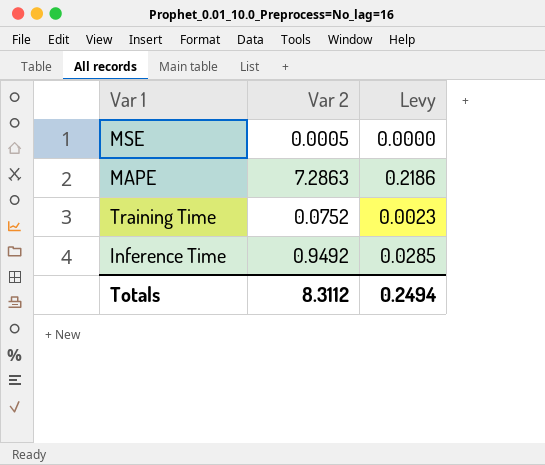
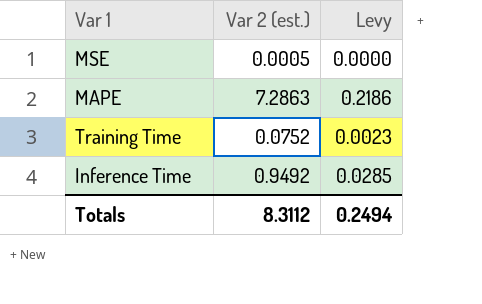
column name: Var 2 -> Var 2 (est.)

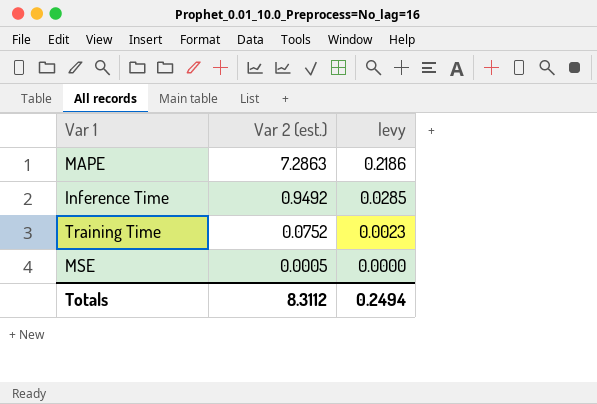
row order: none -> Var 2 (est.) descending
column name: Levy -> levy

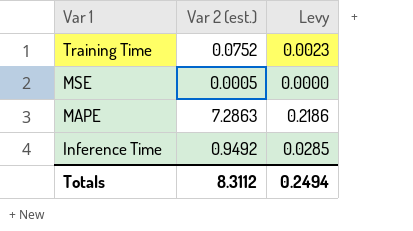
row order: Var 2 (est.) descending -> Var 1 descending
column name: levy -> Levy

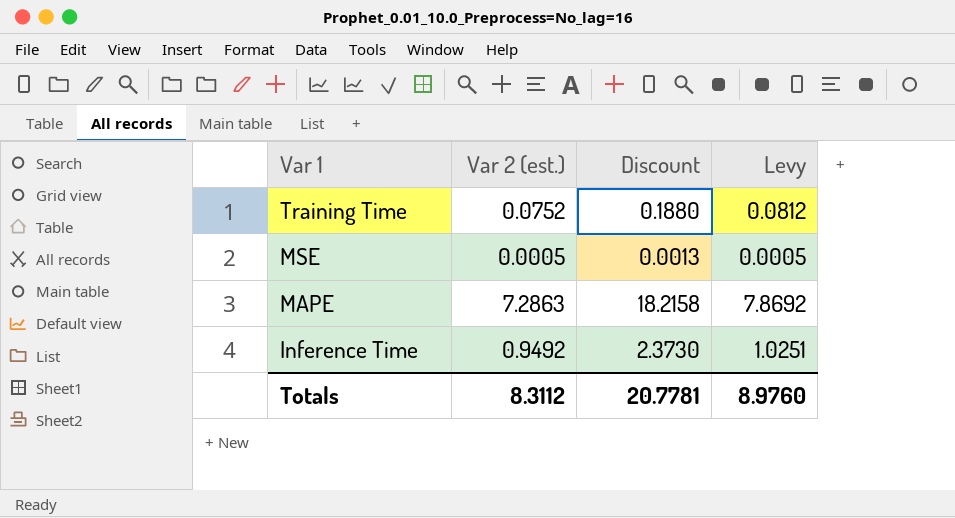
column Discount | formula: none -> [Var 2 (est.)] * 2.5
column Levy | formula: [Var 2 (est.)] * 0.03 -> [Var 2 (est.)] * 1.08
Totals | Levy: 0.2494 -> 8.9760

